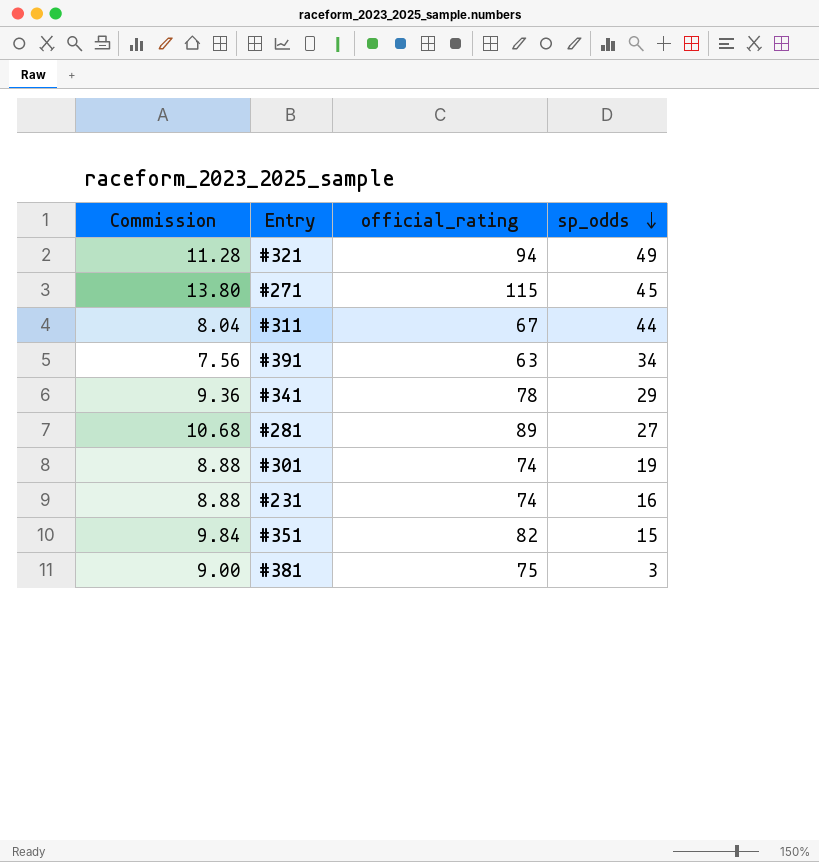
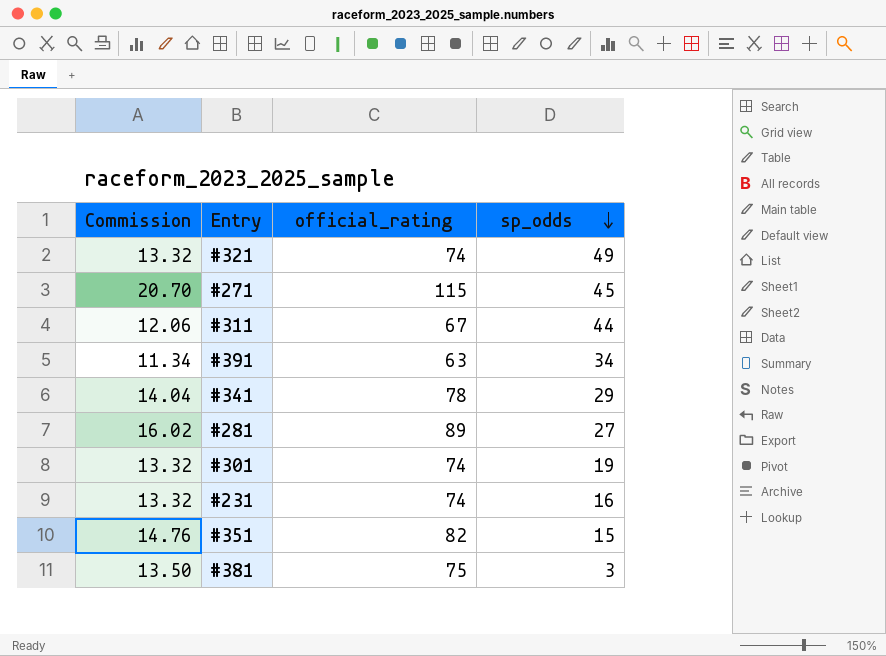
column Commission | formula: [official_rating] * 0.12 -> [official_rating] * 0.18
#321 | official_rating: 94 -> 74

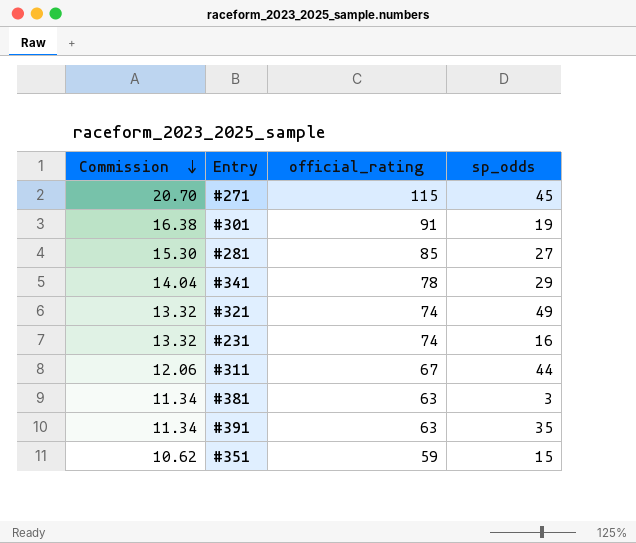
row order: sp_odds descending -> Commission descending
#301 | Commission: 13.32 -> 16.38
#301 | official_rating: 74 -> 91
#281 | Commission: 16.02 -> 15.30
#281 | official_rating: 89 -> 85
#381 | Commission: 13.50 -> 11.34
#381 | official_rating: 75 -> 63
#391 | sp_odds: 34 -> 35
#351 | Commission: 14.76 -> 10.62
#351 | official_rating: 82 -> 59

